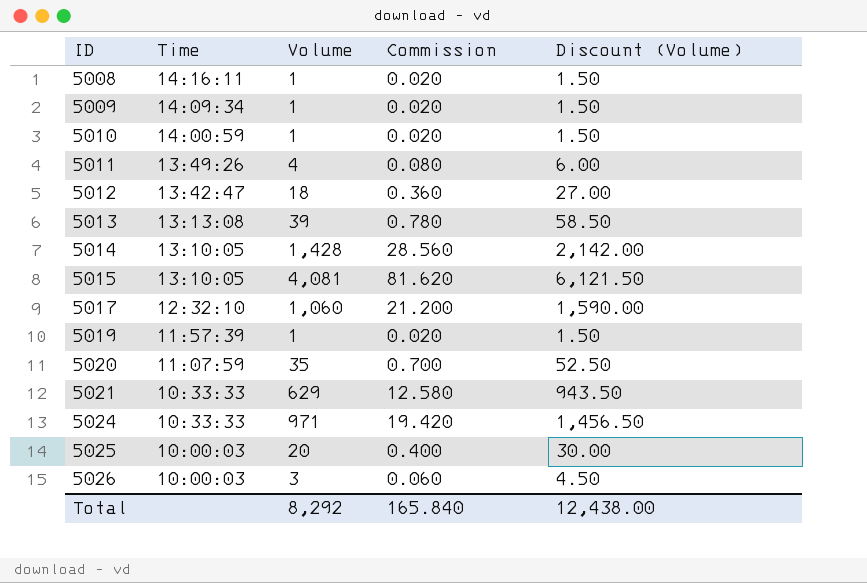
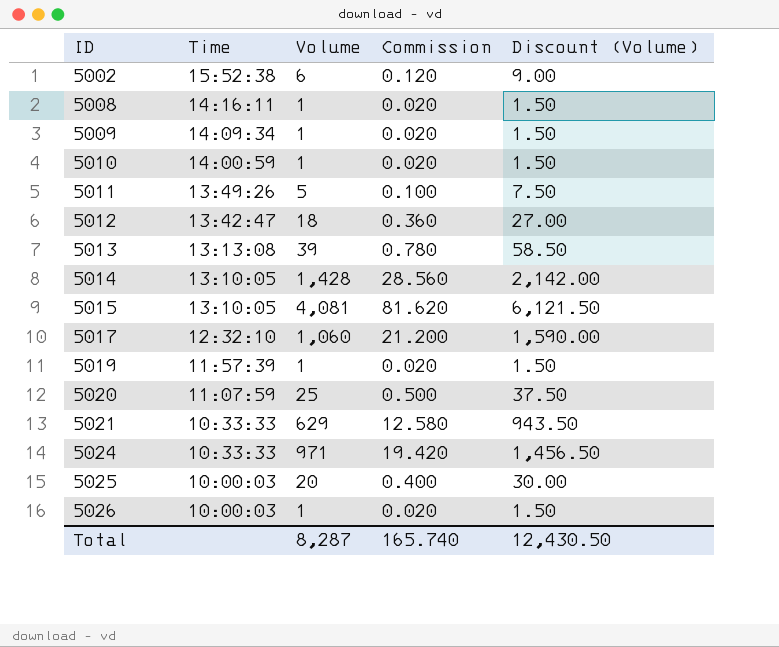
row 5002: none -> 15:52:38 | 6 | 0.120 | 9.00
5011 | Volume: 4 -> 5
5011 | Commission: 0.080 -> 0.100
5011 | Discount (Volume): 6.00 -> 7.50
5020 | Volume: 35 -> 25
5020 | Commission: 0.700 -> 0.500
5020 | Discount (Volume): 52.50 -> 37.50
5026 | Volume: 3 -> 1
5026 | Commission: 0.060 -> 0.020
5026 | Discount (Volume): 4.50 -> 1.50
Total | Volume: 8,292 -> 8,287
Total | Commission: 165.840 -> 165.740
Total | Discount (Volume): 12,438.00 -> 12,430.50

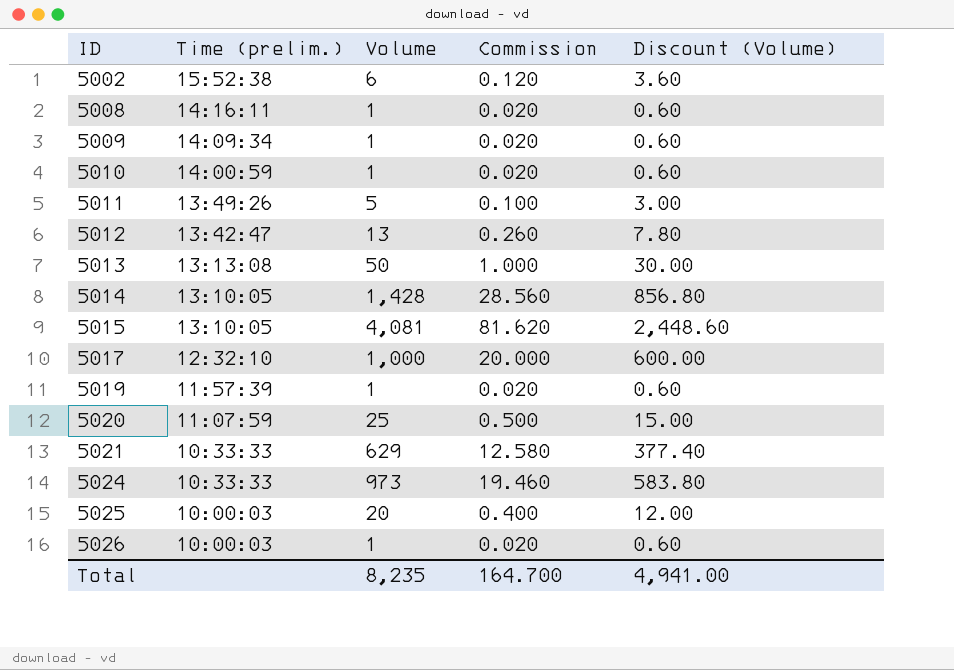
column name: Time -> Time (prelim.)
column Discount (Volume) | formula: [Volume] * 1.5 -> [Volume] * 0.6
5012 | Volume: 18 -> 13
5012 | Commission: 0.360 -> 0.260
5013 | Volume: 39 -> 50
5013 | Commission: 0.780 -> 1.000
5017 | Volume: 1,060 -> 1,000
5017 | Commission: 21.200 -> 20.000
5024 | Volume: 971 -> 973
5024 | Commission: 19.420 -> 19.460
Total | Volume: 8,287 -> 8,235
Total | Commission: 165.740 -> 164.700
Total | Discount (Volume): 12,430.50 -> 4,941.00

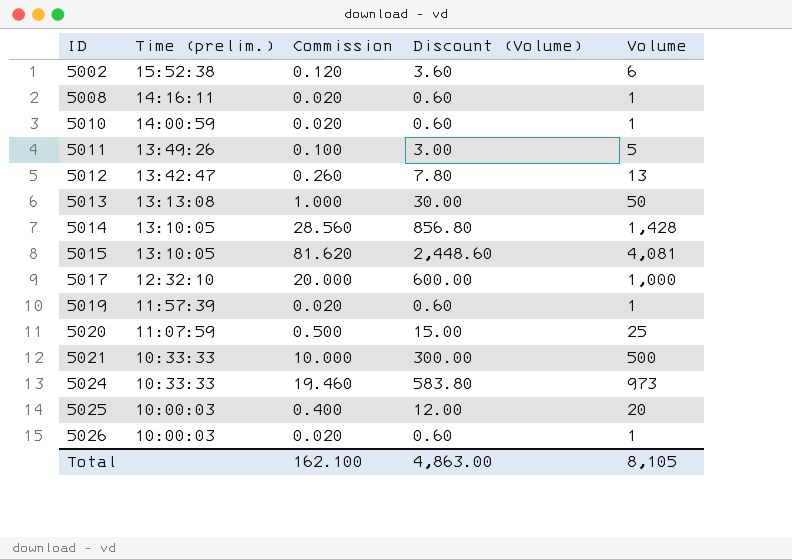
column Volume | position: 3 -> 5
row 5009: 14:09:34 | 1 | 0.020 | 0.60 -> none
5021 | Commission: 12.580 -> 10.000
5021 | Discount (Volume): 377.40 -> 300.00
5021 | Volume: 629 -> 500
Total | Commission: 164.700 -> 162.100
Total | Discount (Volume): 4,941.00 -> 4,863.00
Total | Volume: 8,235 -> 8,105

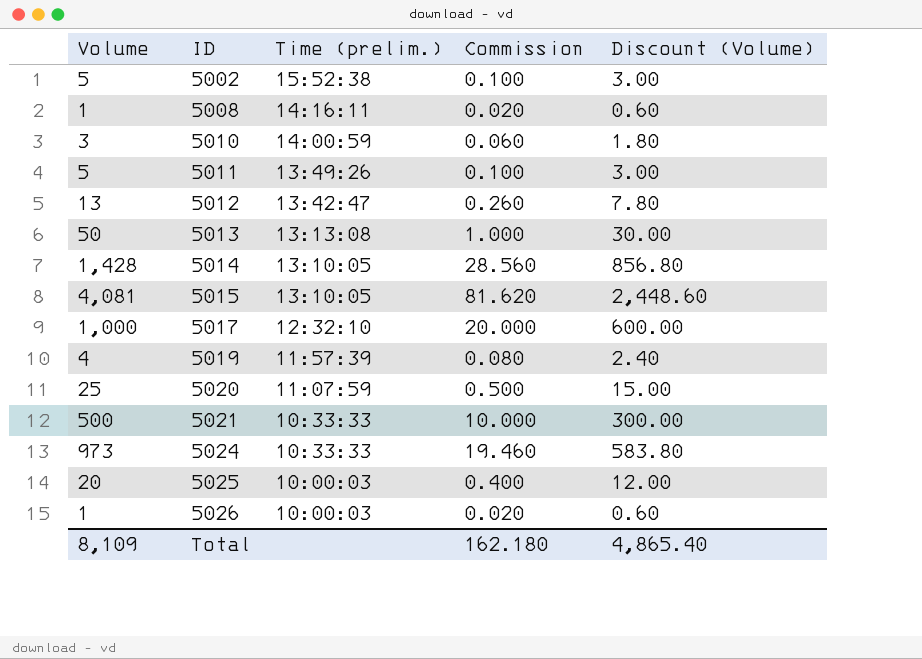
column Volume | position: 5 -> 1
5002 | Volume: 6 -> 5
5002 | Commission: 0.120 -> 0.100
5002 | Discount (Volume): 3.60 -> 3.00
5010 | Volume: 1 -> 3
5010 | Commission: 0.020 -> 0.060
5010 | Discount (Volume): 0.60 -> 1.80
5019 | Volume: 1 -> 4
5019 | Commission: 0.020 -> 0.080
5019 | Discount (Volume): 0.60 -> 2.40
Total | Volume: 8,105 -> 8,109
Total | Commission: 162.100 -> 162.180
Total | Discount (Volume): 4,863.00 -> 4,865.40

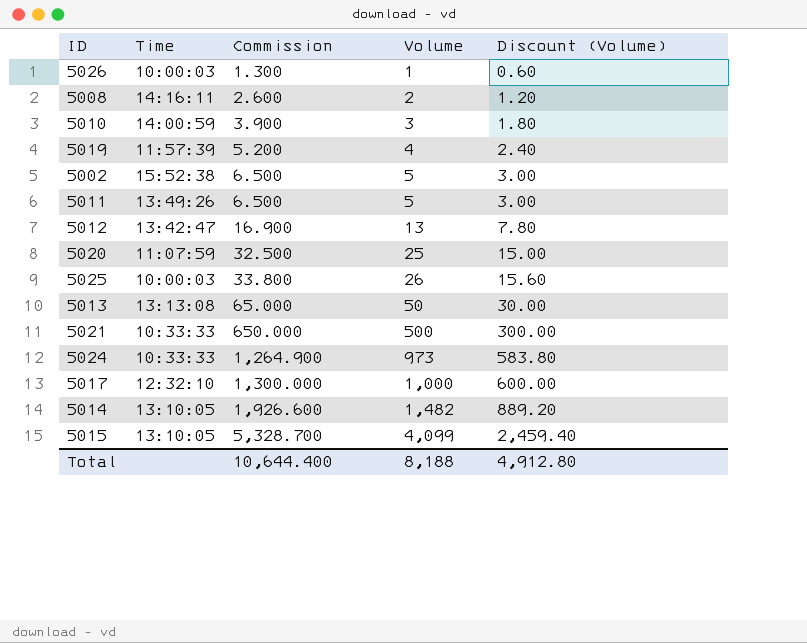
row order: ID ascending -> Commission ascending
column name: Time (prelim.) -> Time
column Commission | formula: [Volume] * 0.02 -> [Volume] * 1.3
column Volume | position: 1 -> 4
5008 | Volume: 1 -> 2
5008 | Discount (Volume): 0.60 -> 1.20
5025 | Volume: 20 -> 26
5025 | Discount (Volume): 12.00 -> 15.60
5014 | Volume: 1,428 -> 1,482
5014 | Discount (Volume): 856.80 -> 889.20
5015 | Volume: 4,081 -> 4,099
5015 | Discount (Volume): 2,448.60 -> 2,459.40
Total | Commission: 162.180 -> 10,644.400
Total | Volume: 8,109 -> 8,188
Total | Discount (Volume): 4,865.40 -> 4,912.80

